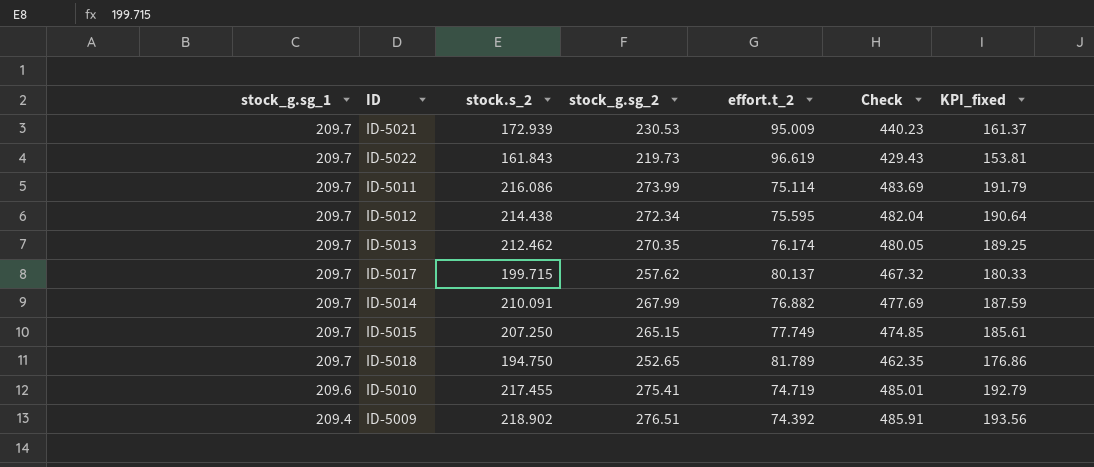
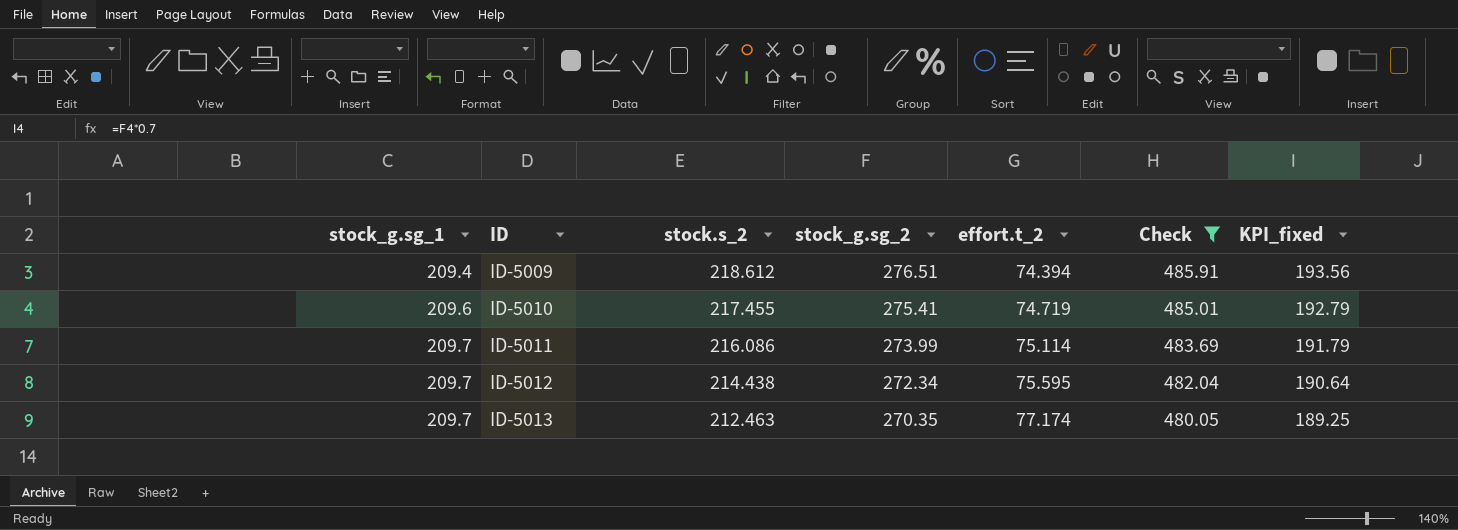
filter: none -> Check >= 480.05
row order: stock_g.sg_1 descending -> stock_g.sg_1 ascending
ID-5009 | stock.s_2: 218.902 -> 218.612
ID-5009 | effort.t_2: 74.392 -> 74.394
ID-5013 | stock.s_2: 212.462 -> 212.463
ID-5013 | effort.t_2: 76.174 -> 77.174

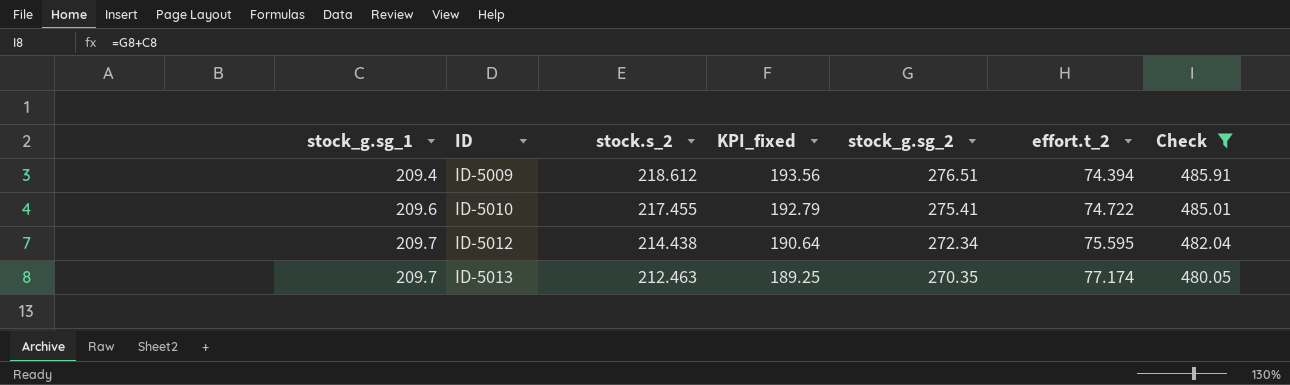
column KPI_fixed | position: 7 -> 4
row ID-5011: 209.7 | 216.086 | 273.99 | 75.114 | 483.69 | 191.79 -> none
ID-5010 | effort.t_2: 74.719 -> 74.722

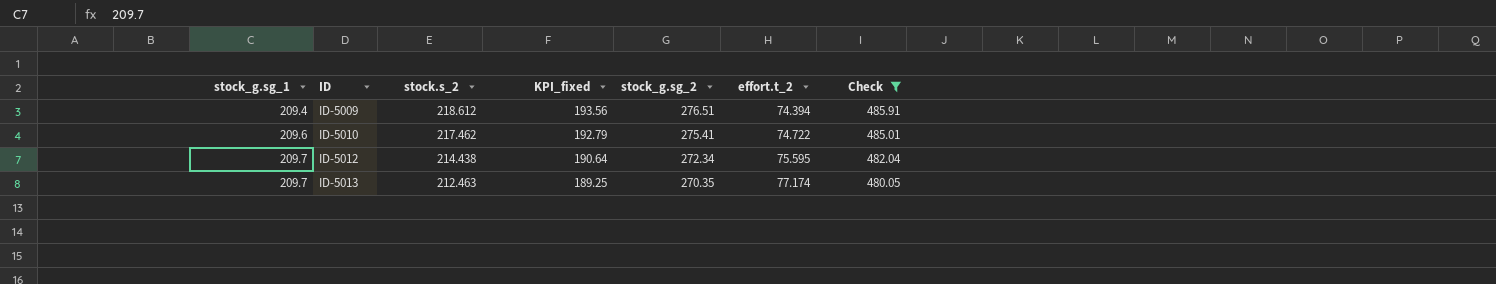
ID-5010 | stock.s_2: 217.455 -> 217.462

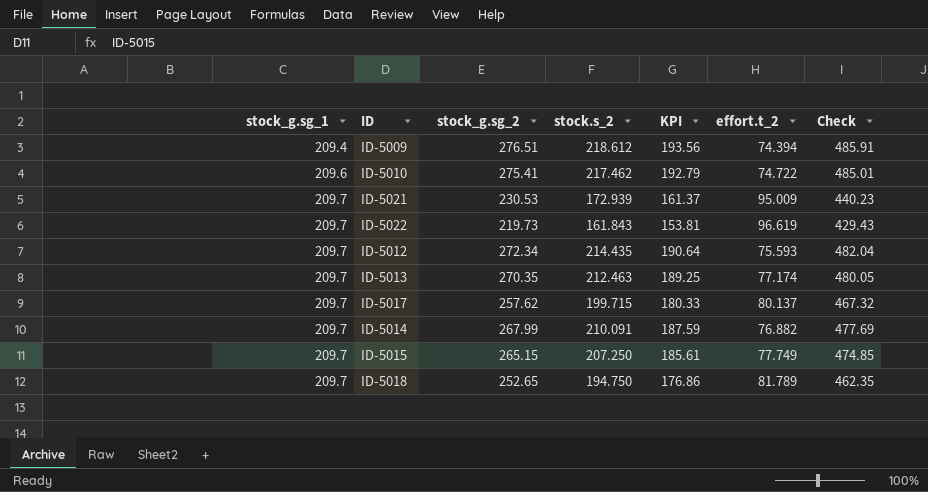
filter: Check >= 480.05 -> none
column stock_g.sg_2 | position: 5 -> 3
column name: KPI_fixed -> KPI
ID-5012 | stock.s_2: 214.438 -> 214.435
ID-5012 | effort.t_2: 75.595 -> 75.593

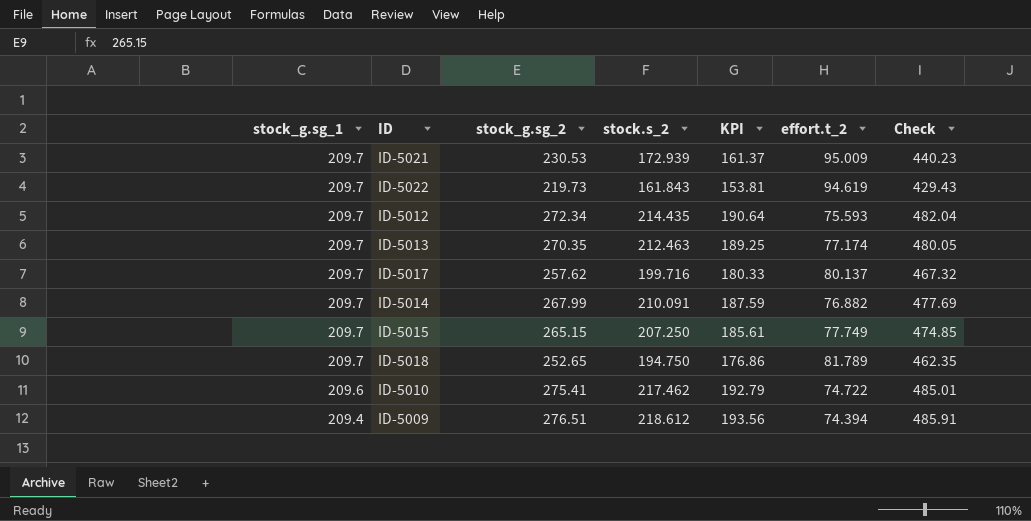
row order: stock_g.sg_1 ascending -> stock_g.sg_1 descending
ID-5022 | effort.t_2: 96.619 -> 94.619
ID-5017 | stock.s_2: 199.715 -> 199.716

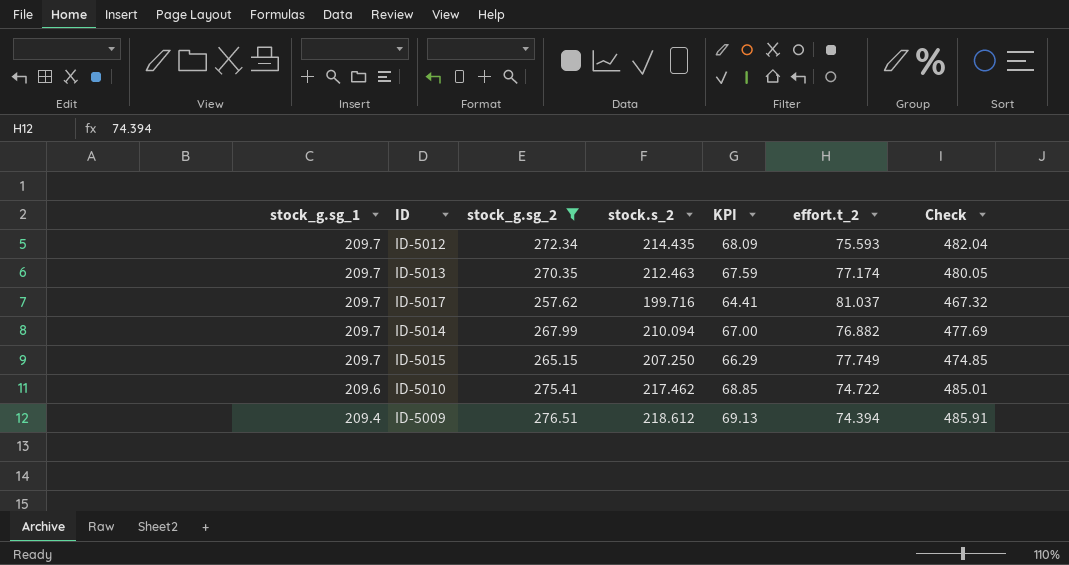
filter: none -> stock_g.sg_2 >= 257.62
column KPI | formula: [stock_g.sg_2] * 0.7 -> [stock_g.sg_2] * 0.25
ID-5017 | effort.t_2: 80.137 -> 81.037
ID-5014 | stock.s_2: 210.091 -> 210.094

